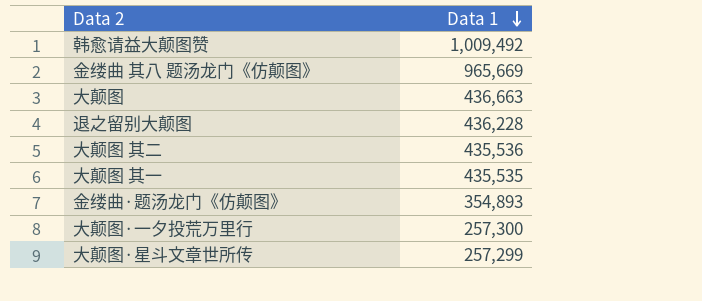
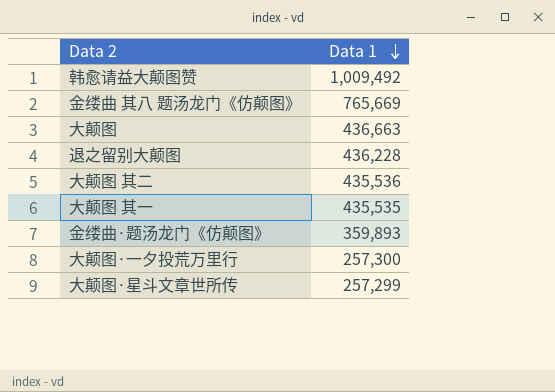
金缕曲 其八 题汤龙门《仿颠图》 | Data 1: 965,669 -> 765,669
金缕曲·题汤龙门《仿颠图》 | Data 1: 354,893 -> 359,893

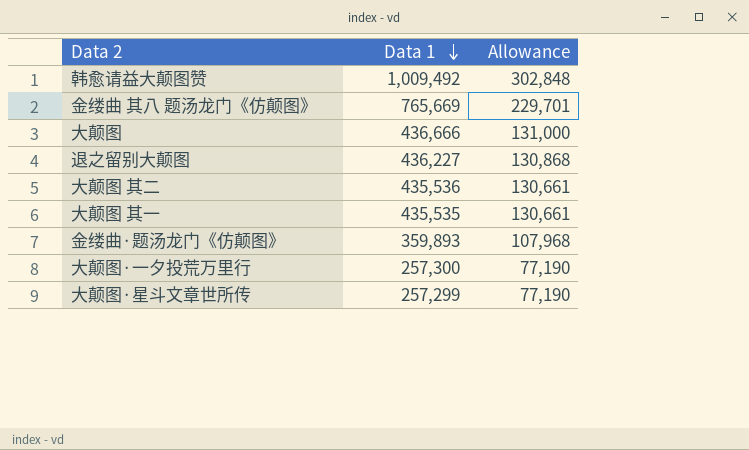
column Allowance | formula: none -> [Data 1] * 0.3
大颠图 | Data 1: 436,663 -> 436,666
退之留别大颠图 | Data 1: 436,228 -> 436,227

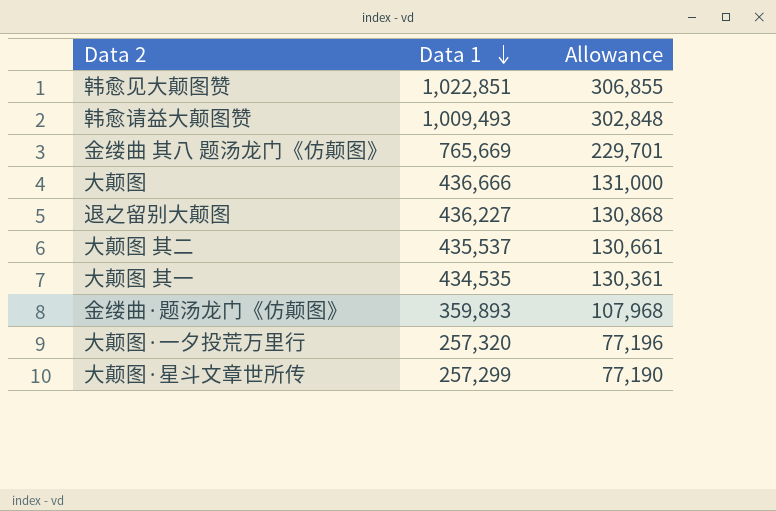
row 韩愈见大颠图赞: none -> 1,022,851 | 306,855
韩愈请益大颠图赞 | Data 1: 1,009,492 -> 1,009,493
大颠图 其二 | Data 1: 435,536 -> 435,537
大颠图 其一 | Data 1: 435,535 -> 434,535
大颠图 其一 | Allowance: 130,661 -> 130,361
大颠图·一夕投荒万里行 | Data 1: 257,300 -> 257,320
大颠图·一夕投荒万里行 | Allowance: 77,190 -> 77,196

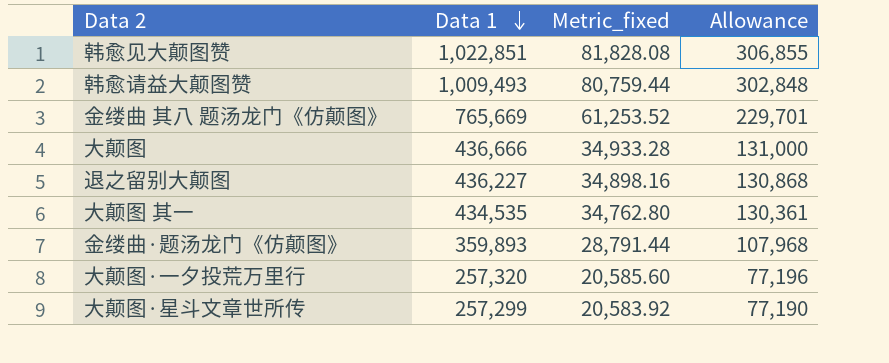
column Metric_fixed | formula: none -> [Data 1] * 0.08
row 大颠图 其二: 435,537 | 130,661 -> none

